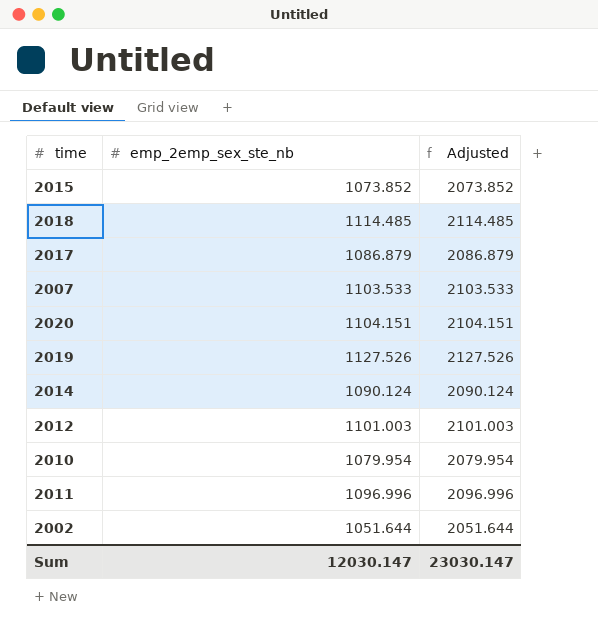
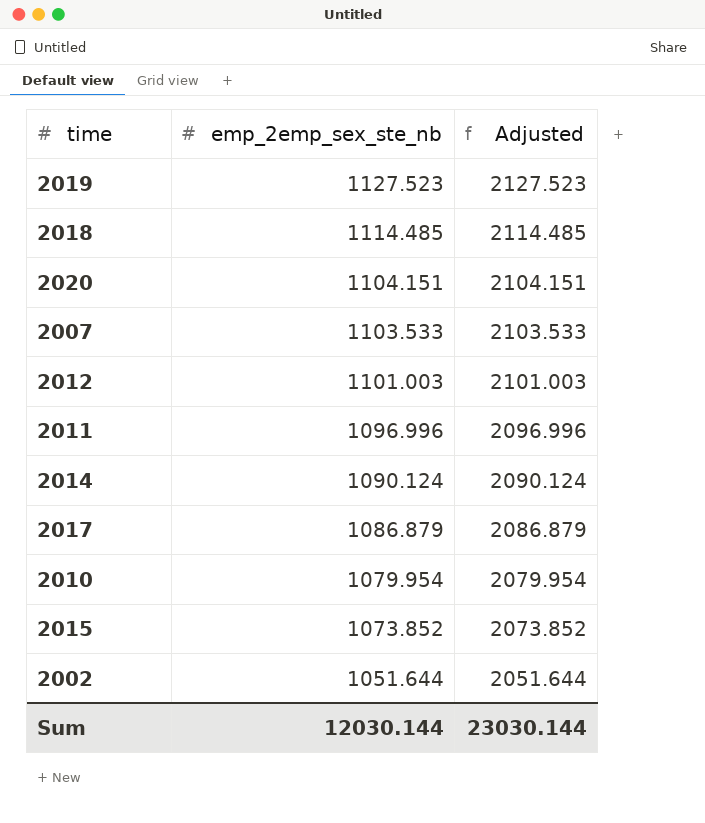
row order: none -> emp_2emp_sex_ste_nb descending
2019 | emp_2emp_sex_ste_nb: 1127.526 -> 1127.523
2019 | Adjusted: 2127.526 -> 2127.523
Sum | emp_2emp_sex_ste_nb: 12030.147 -> 12030.144
Sum | Adjusted: 23030.147 -> 23030.144

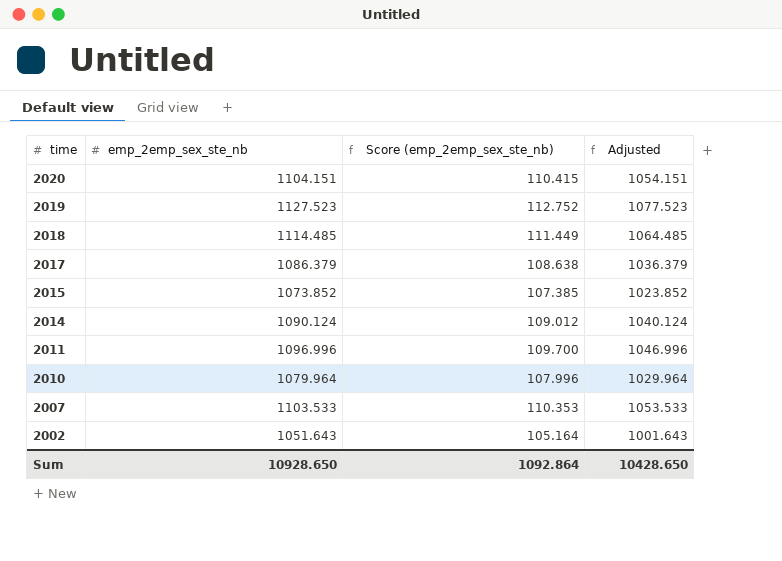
row order: emp_2emp_sex_ste_nb descending -> time descending
column Score (emp_2emp_sex_ste_nb) | formula: none -> [emp_2emp_sex_ste_nb] * 0.1
column Adjusted | formula: [emp_2emp_sex_ste_nb] + 1000 -> [emp_2emp_sex_ste_nb] - 50
row 2012: 1101.003 | 2101.003 -> none
2017 | emp_2emp_sex_ste_nb: 1086.879 -> 1086.379
2010 | emp_2emp_sex_ste_nb: 1079.954 -> 1079.964
2002 | emp_2emp_sex_ste_nb: 1051.644 -> 1051.643
Sum | emp_2emp_sex_ste_nb: 12030.144 -> 10928.650
Sum | Adjusted: 23030.144 -> 10428.650

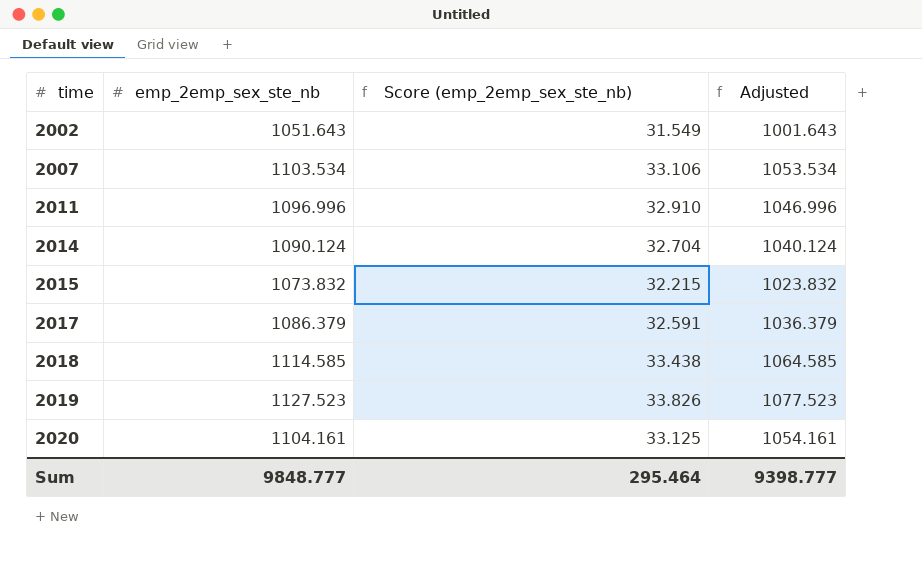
row order: time descending -> time ascending
column Score (emp_2emp_sex_ste_nb) | formula: [emp_2emp_sex_ste_nb] * 0.1 -> [emp_2emp_sex_ste_nb] * 0.03
row 2010: 1079.964 | 107.996 | 1029.964 -> none
2007 | emp_2emp_sex_ste_nb: 1103.533 -> 1103.534
2007 | Adjusted: 1053.533 -> 1053.534
2015 | emp_2emp_sex_ste_nb: 1073.852 -> 1073.832
2015 | Adjusted: 1023.852 -> 1023.832
2018 | emp_2emp_sex_ste_nb: 1114.485 -> 1114.585
2018 | Adjusted: 1064.485 -> 1064.585
2020 | emp_2emp_sex_ste_nb: 1104.151 -> 1104.161
2020 | Adjusted: 1054.151 -> 1054.161
Sum | emp_2emp_sex_ste_nb: 10928.650 -> 9848.777
Sum | Score (emp_2emp_sex_ste_nb): 1092.864 -> 295.464
Sum | Adjusted: 10428.650 -> 9398.777

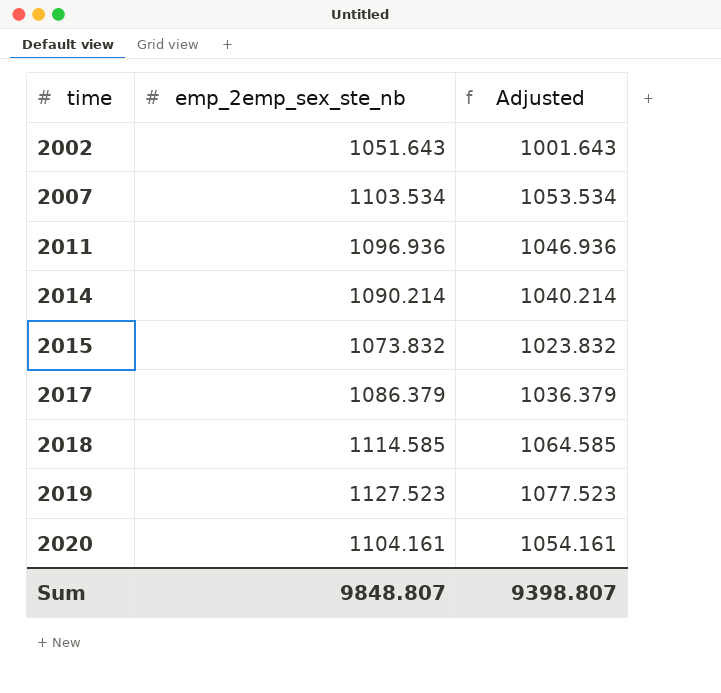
column Score (emp_2emp_sex_ste_nb) | formula: [emp_2emp_sex_ste_nb] * 0.03 -> none
2011 | emp_2emp_sex_ste_nb: 1096.996 -> 1096.936
2011 | Adjusted: 1046.996 -> 1046.936
2014 | emp_2emp_sex_ste_nb: 1090.124 -> 1090.214
2014 | Adjusted: 1040.124 -> 1040.214
Sum | emp_2emp_sex_ste_nb: 9848.777 -> 9848.807
Sum | Adjusted: 9398.777 -> 9398.807

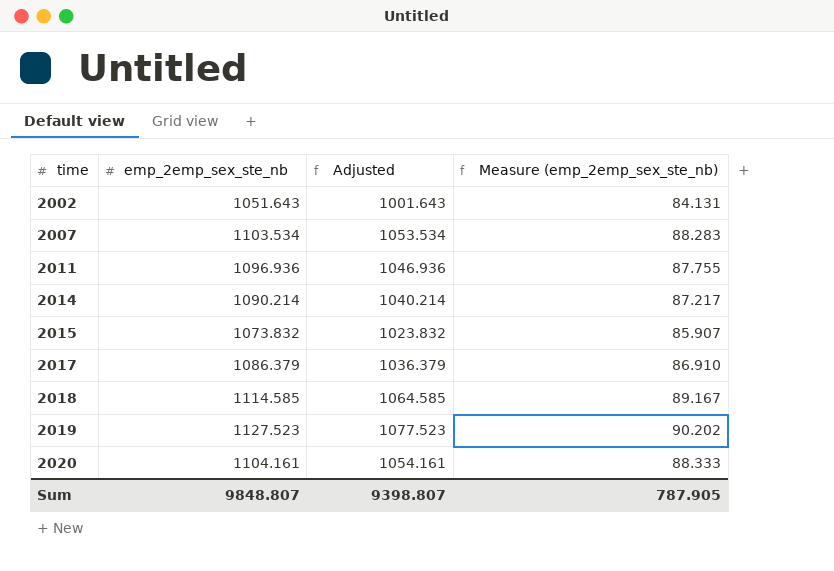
column Measure (emp_2emp_sex_ste_nb) | formula: none -> [emp_2emp_sex_ste_nb] * 0.08

